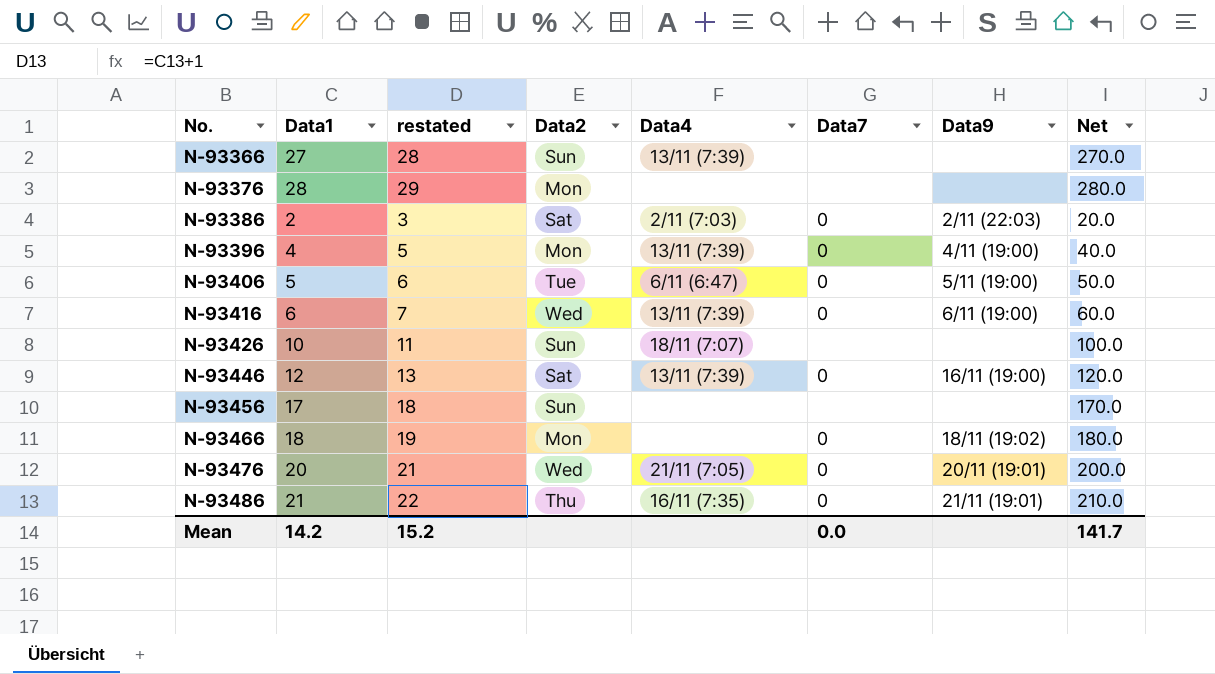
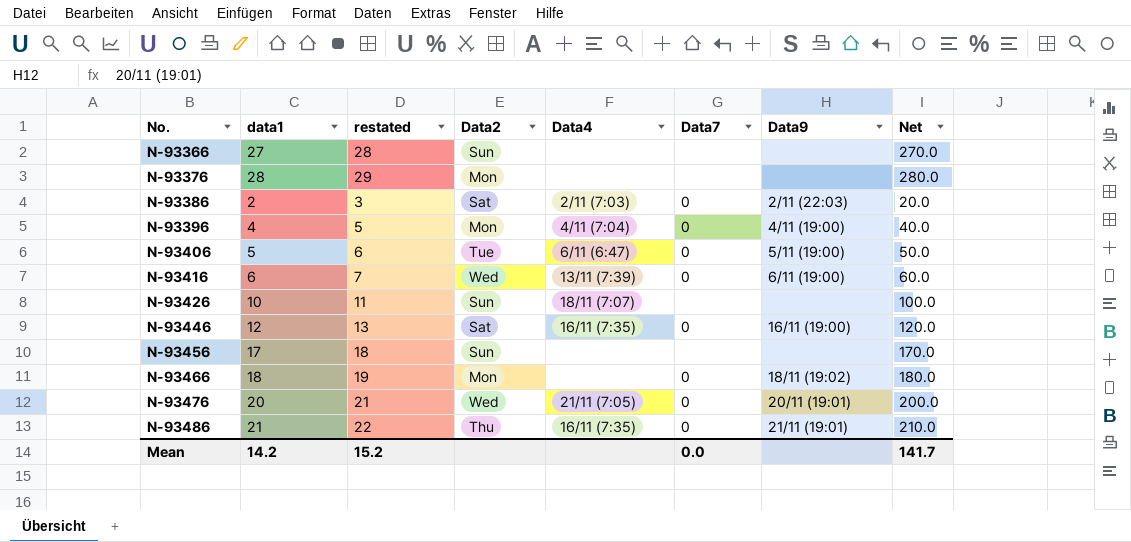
column name: Data1 -> data1
N-93366 | Data4: 13/11 (7:39) -> none
N-93396 | Data4: 13/11 (7:39) -> 4/11 (7:04)
N-93446 | Data4: 13/11 (7:39) -> 16/11 (7:35)

